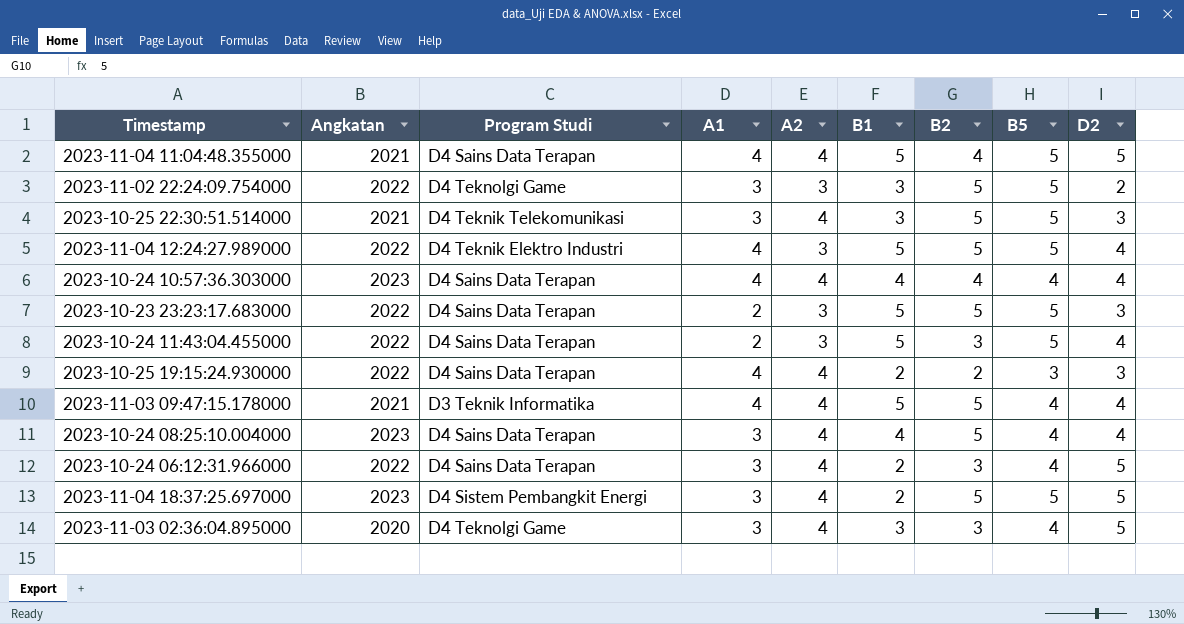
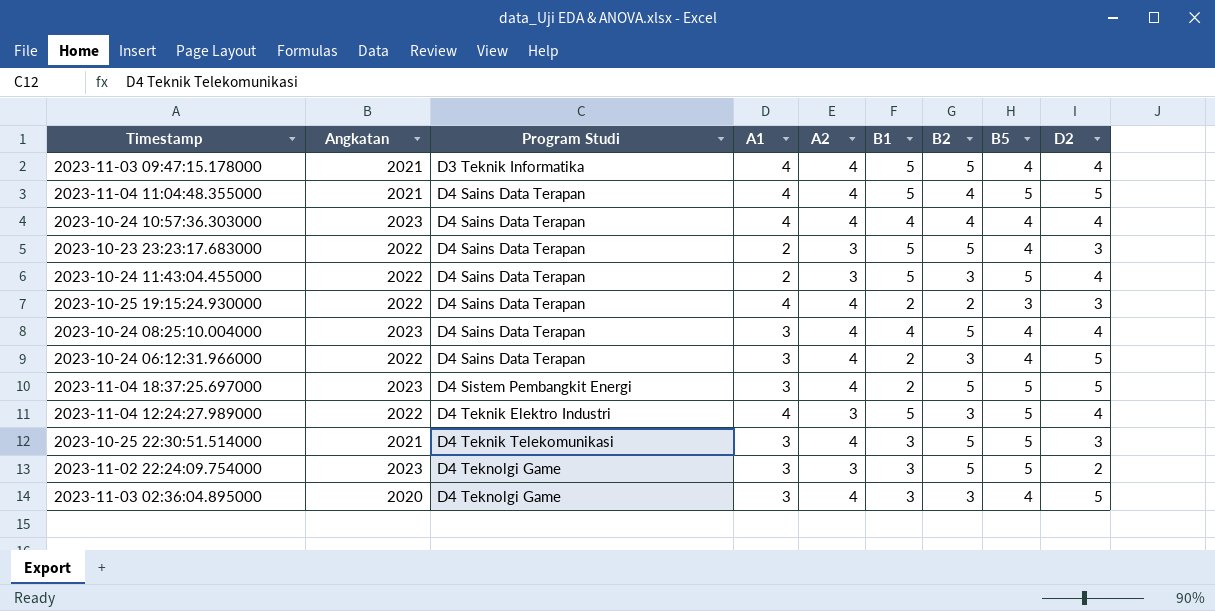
row order: none -> Program Studi ascending
2023-10-23 23:23:17.683000 | B5: 5 -> 4
2023-11-04 12:24:27.989000 | B2: 5 -> 3
2023-11-02 22:24:09.754000 | Angkatan: 2022 -> 2023

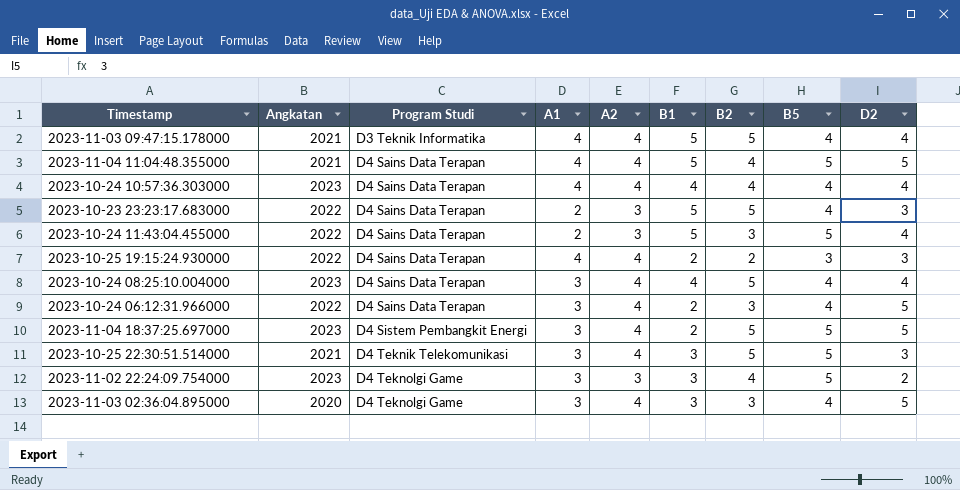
row 2023-11-04 12:24:27.989000: 2022 | D4 Teknik Elektro Industri | 4 | 3 | 5 | 3 | 5 | 4 -> none
2023-11-02 22:24:09.754000 | B2: 5 -> 4

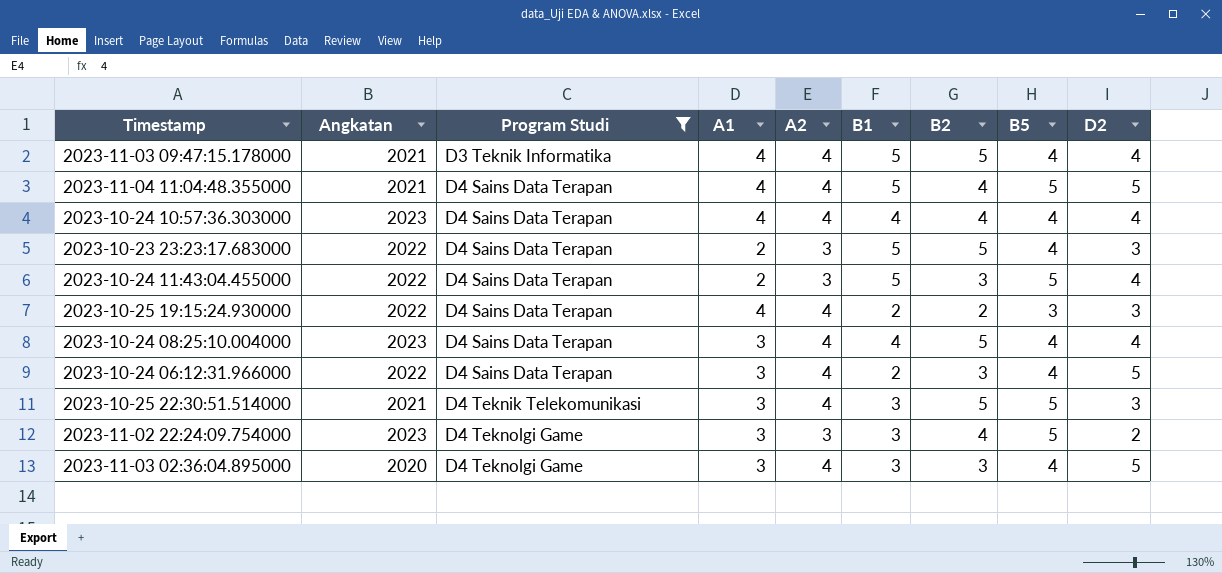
filter: none -> Program Studi != D4 Sistem Pembangkit Energi

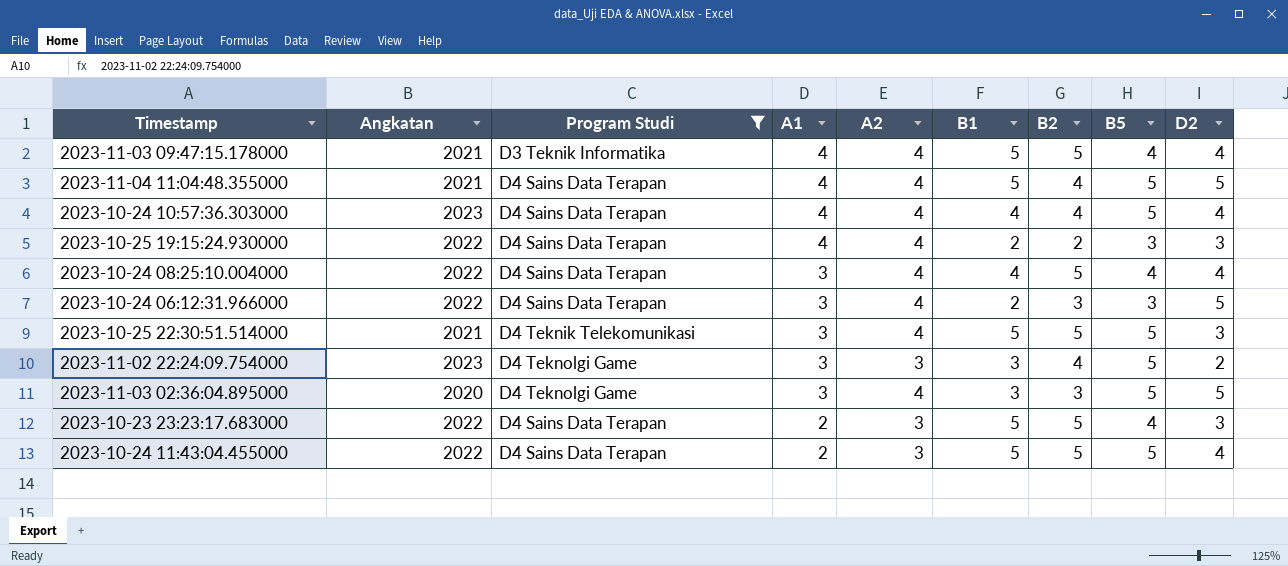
row order: Program Studi ascending -> A1 descending
2023-10-24 10:57:36.303000 | B5: 4 -> 5
2023-10-24 08:25:10.004000 | Angkatan: 2023 -> 2022
2023-10-24 06:12:31.966000 | B5: 4 -> 3
2023-10-25 22:30:51.514000 | B1: 3 -> 5
2023-11-03 02:36:04.895000 | B5: 4 -> 5
2023-10-24 11:43:04.455000 | B2: 3 -> 5

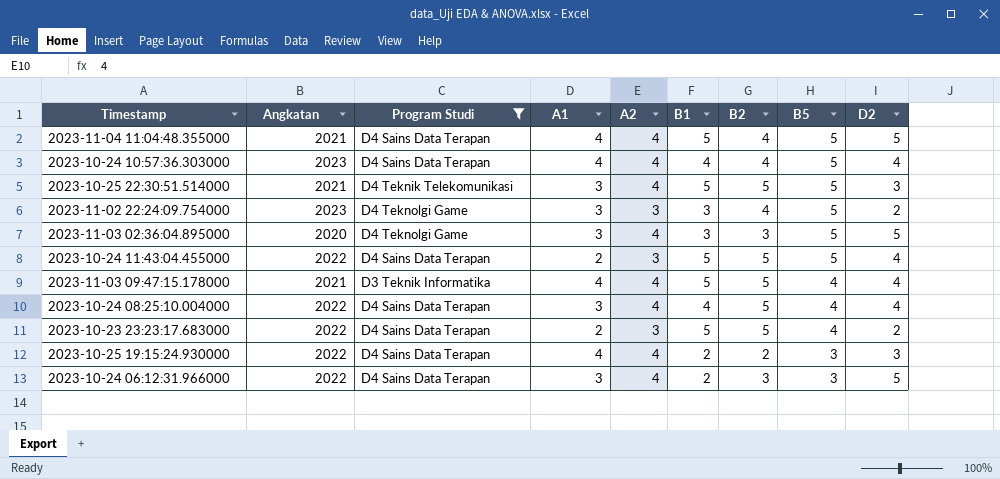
row order: A1 descending -> B5 descending
2023-10-23 23:23:17.683000 | D2: 3 -> 2

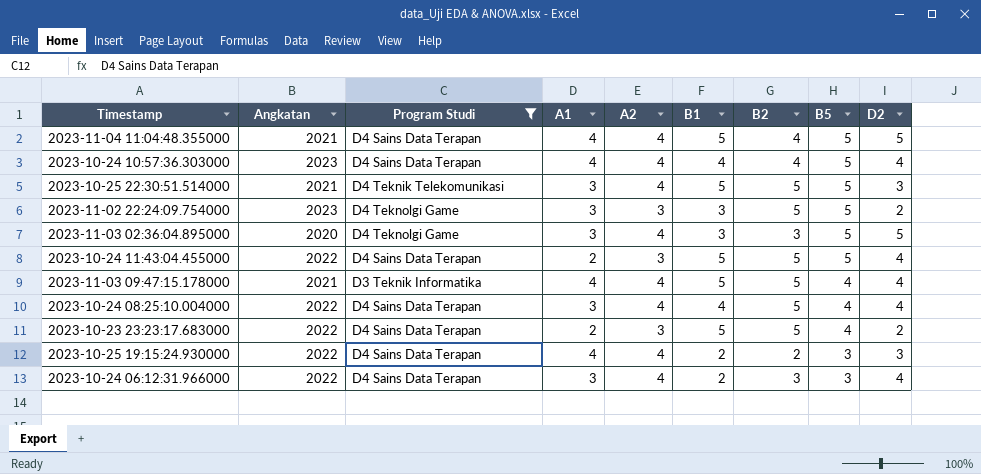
2023-11-02 22:24:09.754000 | B2: 4 -> 5
2023-10-24 06:12:31.966000 | D2: 5 -> 4

